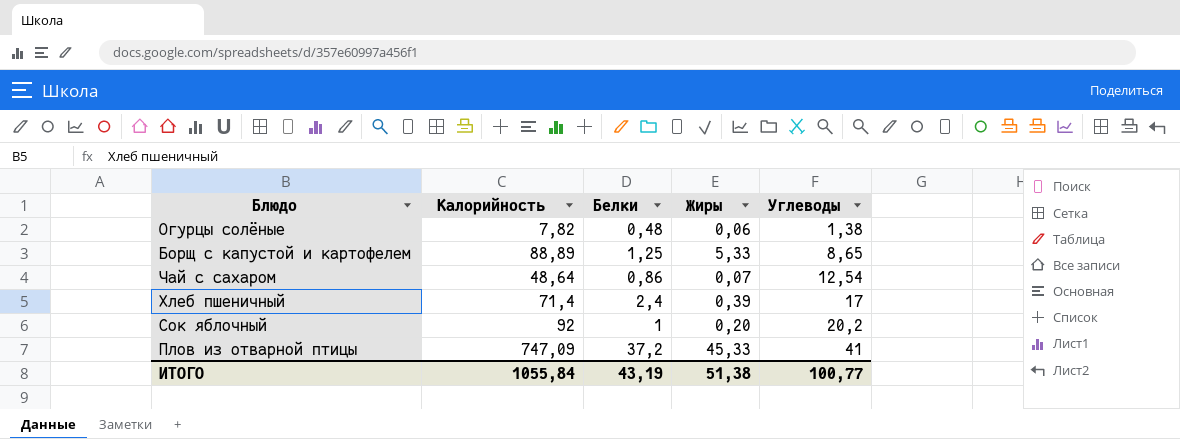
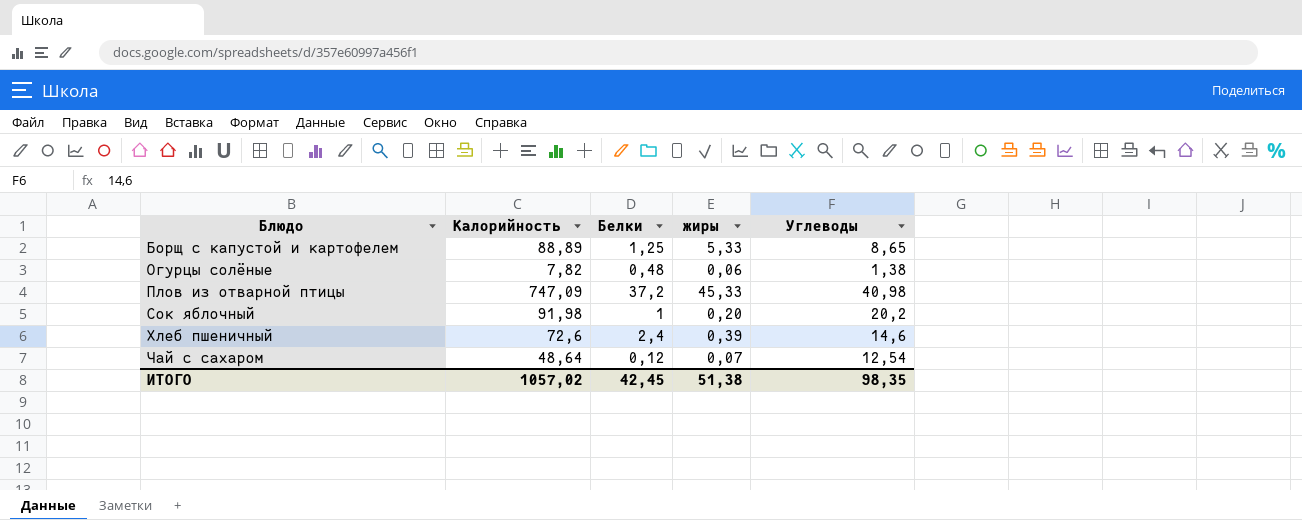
row order: Углеводы ascending -> Блюдо ascending
column name: Жиры -> жиры
Плов из отварной птицы | Углеводы: 41 -> 40,98
Сок яблочный | Калорийность: 92 -> 91,98
Хлеб пшеничный | Калорийность: 71,4 -> 72,6
Хлеб пшеничный | Углеводы: 17 -> 14,6
Чай с сахаром | Белки: 0,86 -> 0,12
ИТОГО | Калорийность: 1055,84 -> 1057,02
ИТОГО | Белки: 43,19 -> 42,45
ИТОГО | Углеводы: 100,77 -> 98,35

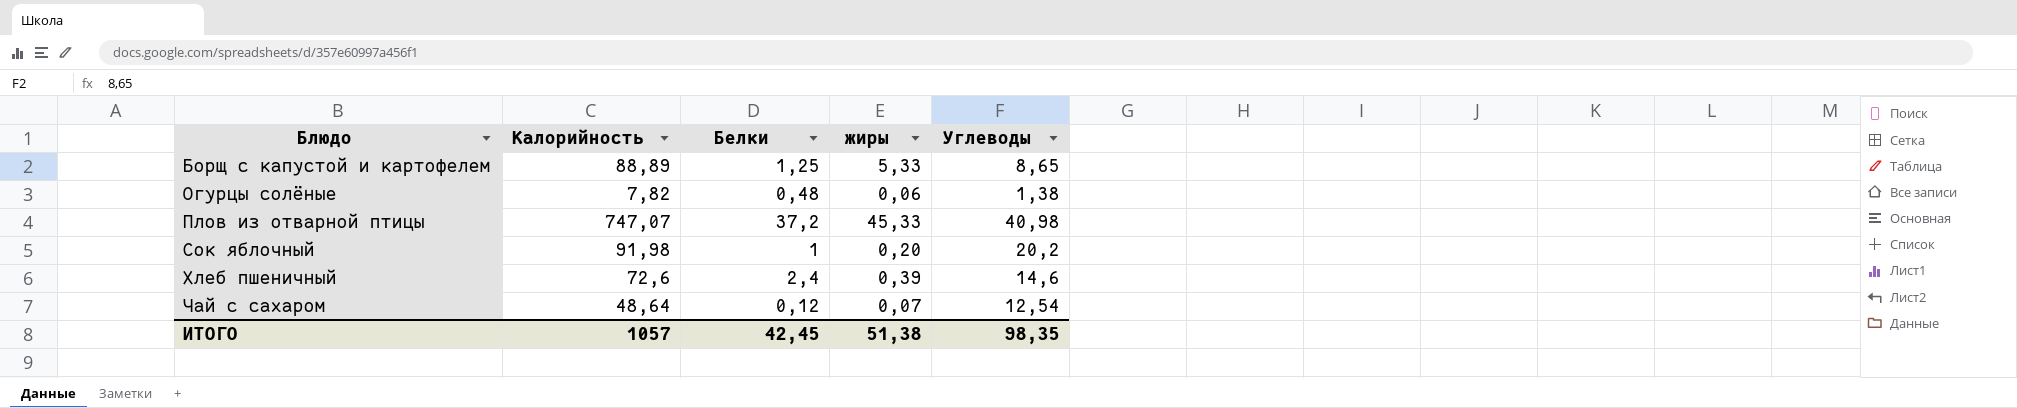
Плов из отварной птицы | Калорийность: 747,09 -> 747,07
ИТОГО | Калорийность: 1057,02 -> 1057

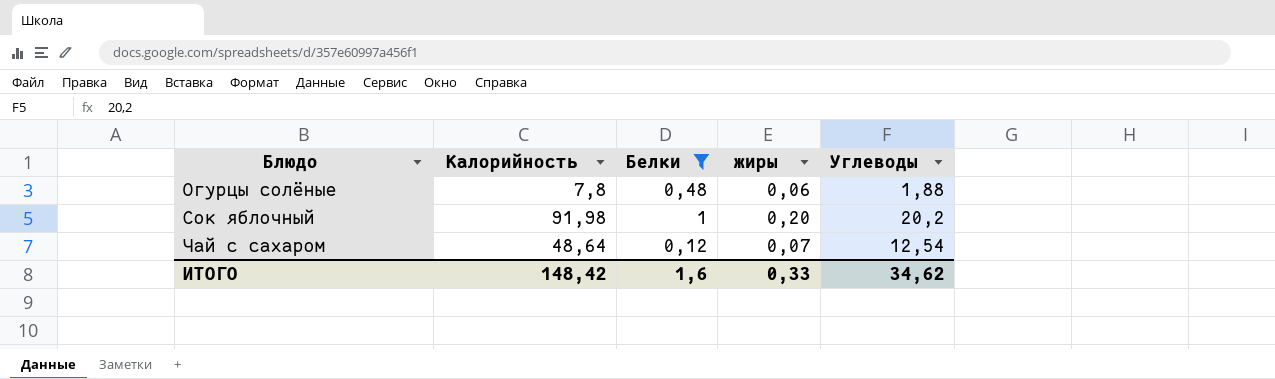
filter: none -> Белки <= 1
Огурцы солёные | Калорийность: 7,82 -> 7,8
Огурцы солёные | Углеводы: 1,38 -> 1,88
ИТОГО | Калорийность: 1057 -> 148,42
ИТОГО | Белки: 42,45 -> 1,6
ИТОГО | жиры: 51,38 -> 0,33
ИТОГО | Углеводы: 98,35 -> 34,62

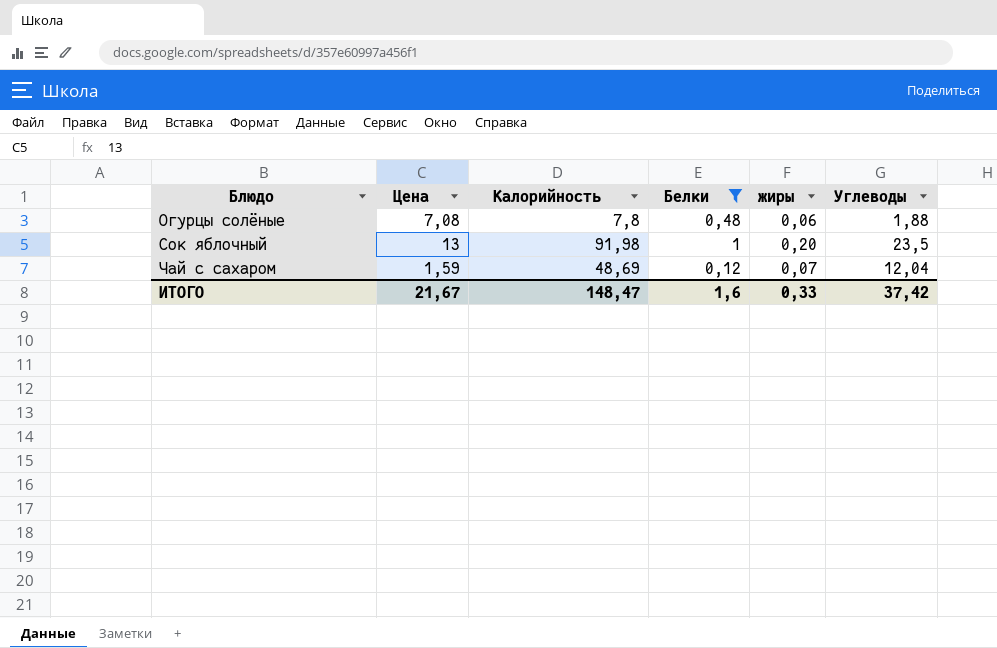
column Цена | position: none -> 2
Сок яблочный | Углеводы: 20,2 -> 23,5
Чай с сахаром | Калорийность: 48,64 -> 48,69
Чай с сахаром | Углеводы: 12,54 -> 12,04
ИТОГО | Калорийность: 148,42 -> 148,47
ИТОГО | Углеводы: 34,62 -> 37,42

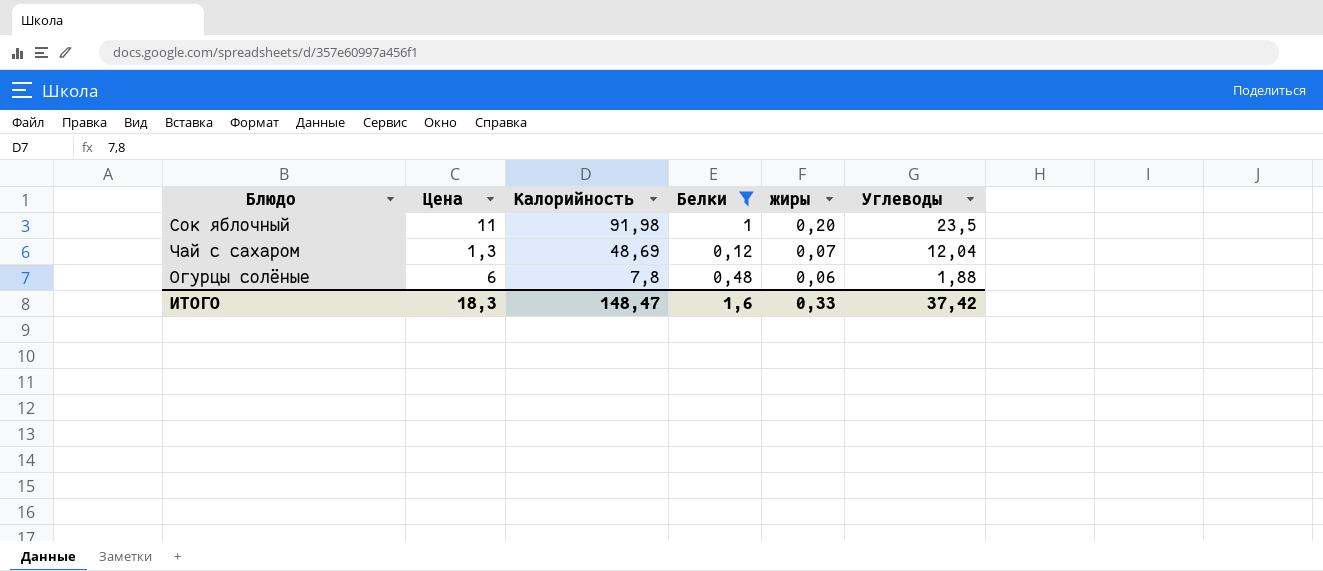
row order: Блюдо ascending -> Калорийность descending
Сок яблочный | Цена: 13 -> 11
Чай с сахаром | Цена: 1,59 -> 1,3
Огурцы солёные | Цена: 7,08 -> 6
ИТОГО | Цена: 21,67 -> 18,3

